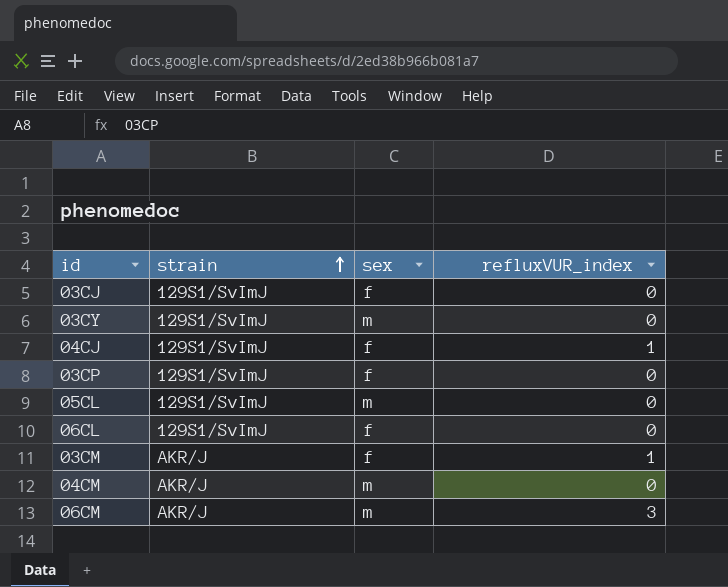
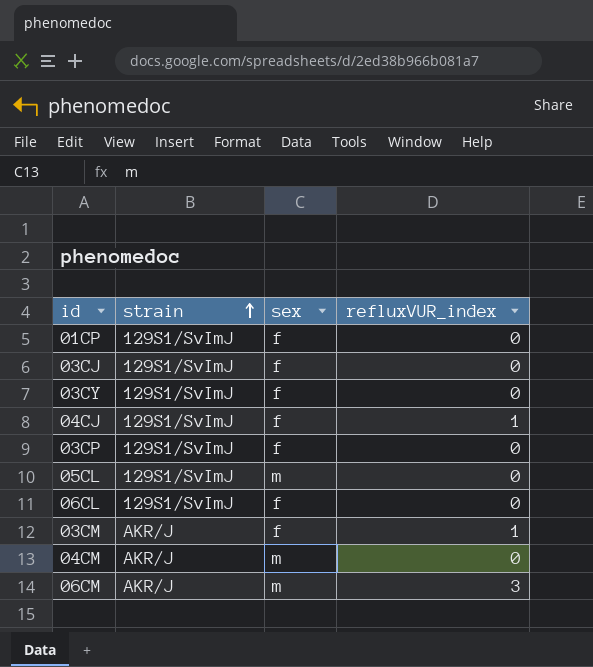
row 01CP: none -> 129S1/SvImJ | f | 0
03CY | sex: m -> f

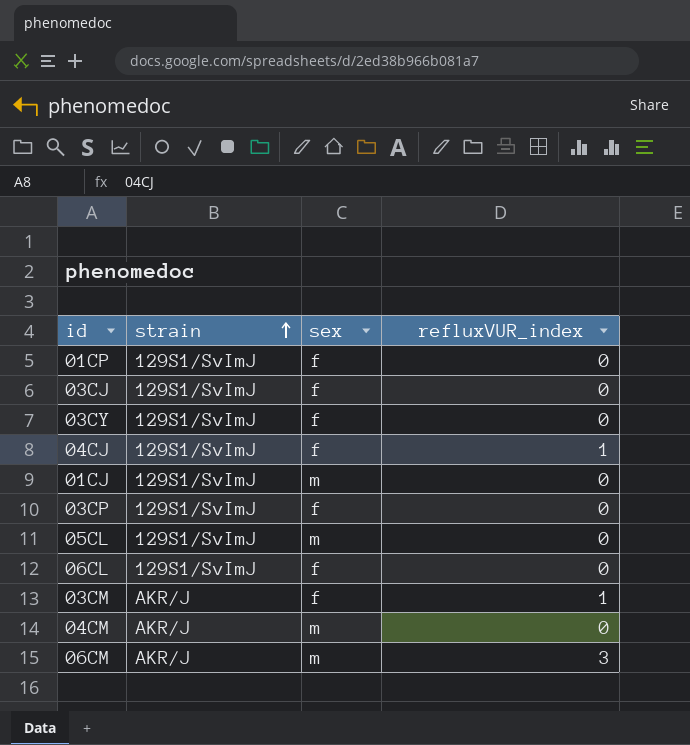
row 01CJ: none -> 129S1/SvImJ | m | 0

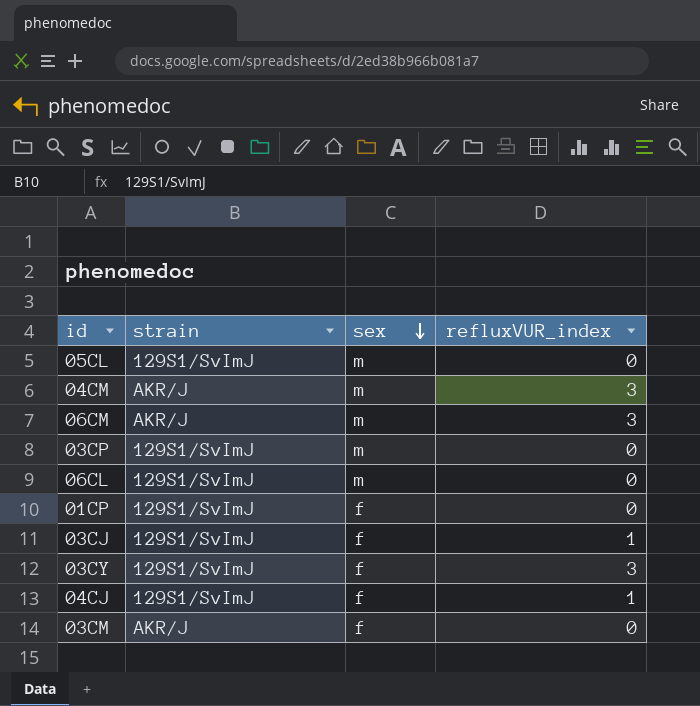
row order: strain ascending -> sex descending
row 01CJ: 129S1/SvImJ | m | 0 -> none
04CM | refluxVUR_index: 0 -> 3
03CP | sex: f -> m
06CL | sex: f -> m
03CJ | refluxVUR_index: 0 -> 1
03CY | refluxVUR_index: 0 -> 3
03CM | refluxVUR_index: 1 -> 0

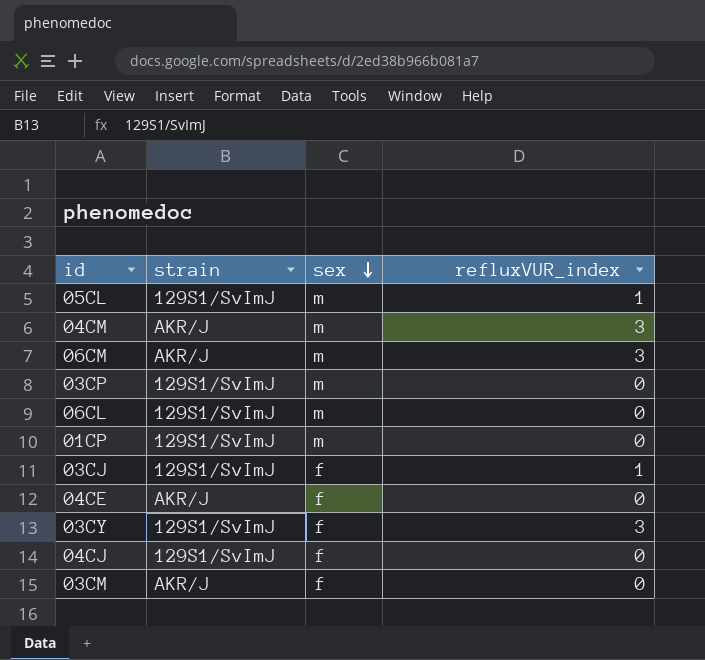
05CL | refluxVUR_index: 0 -> 1
01CP | sex: f -> m
row 04CE: none -> AKR/J | f | 0
04CJ | refluxVUR_index: 1 -> 0

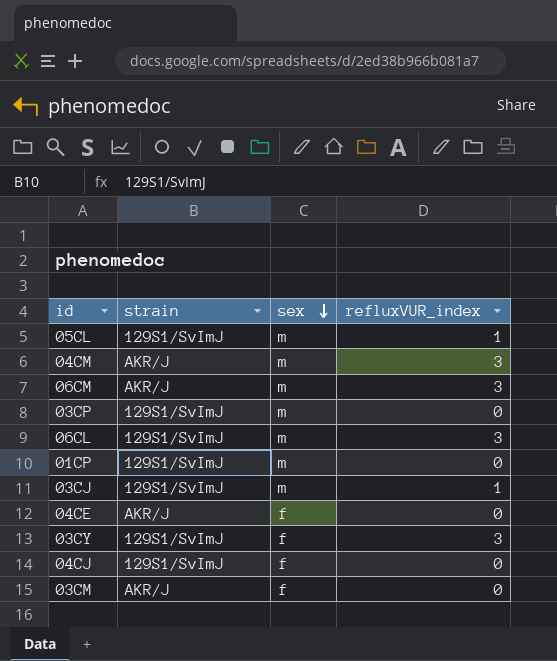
06CL | refluxVUR_index: 0 -> 3
03CJ | sex: f -> m

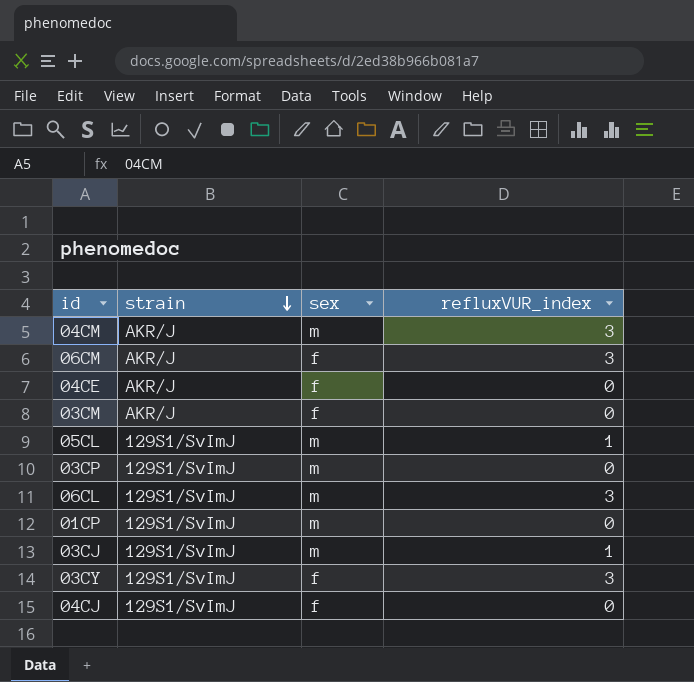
row order: sex descending -> strain descending
06CM | sex: m -> f

